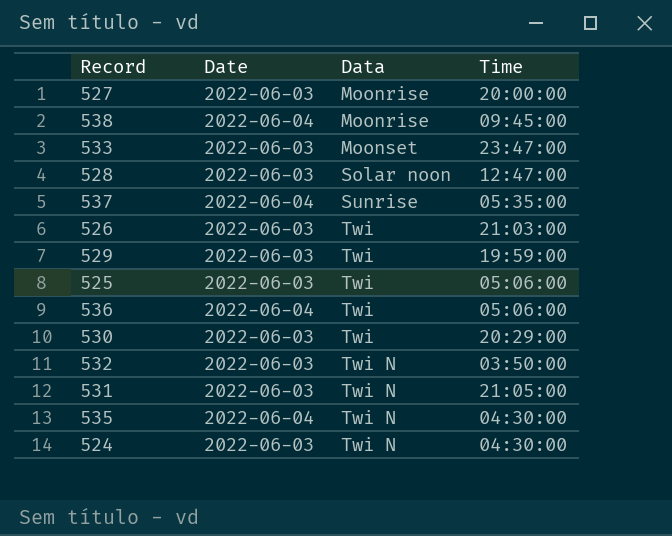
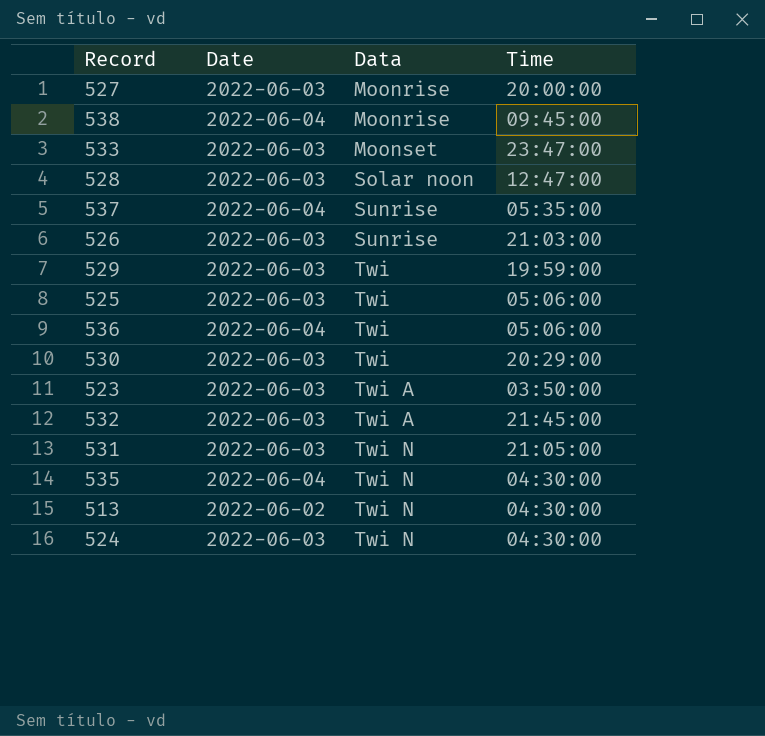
526 | Data: Twi -> Sunrise
row 523: none -> 2022-06-03 | Twi A | 03:50:00
532 | Data: Twi N -> Twi A
532 | Time: 03:50:00 -> 21:45:00
row 513: none -> 2022-06-02 | Twi N | 04:30:00

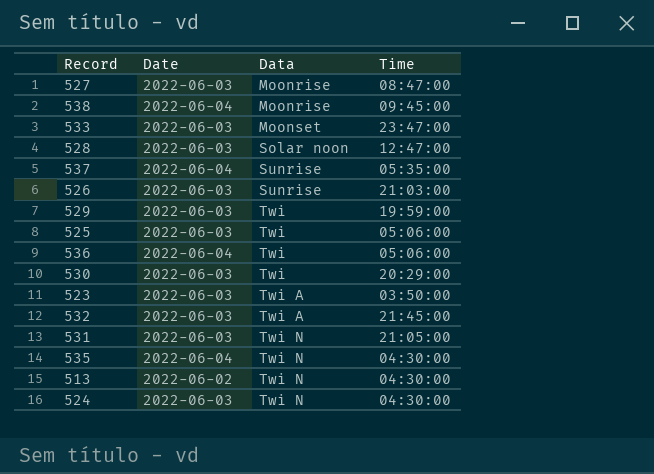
527 | Time: 20:00:00 -> 08:47:00

